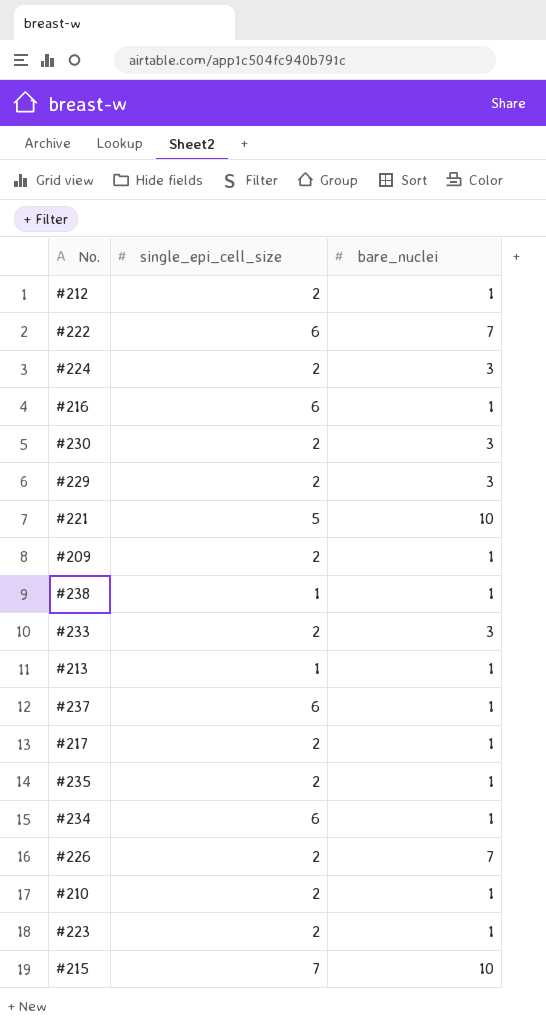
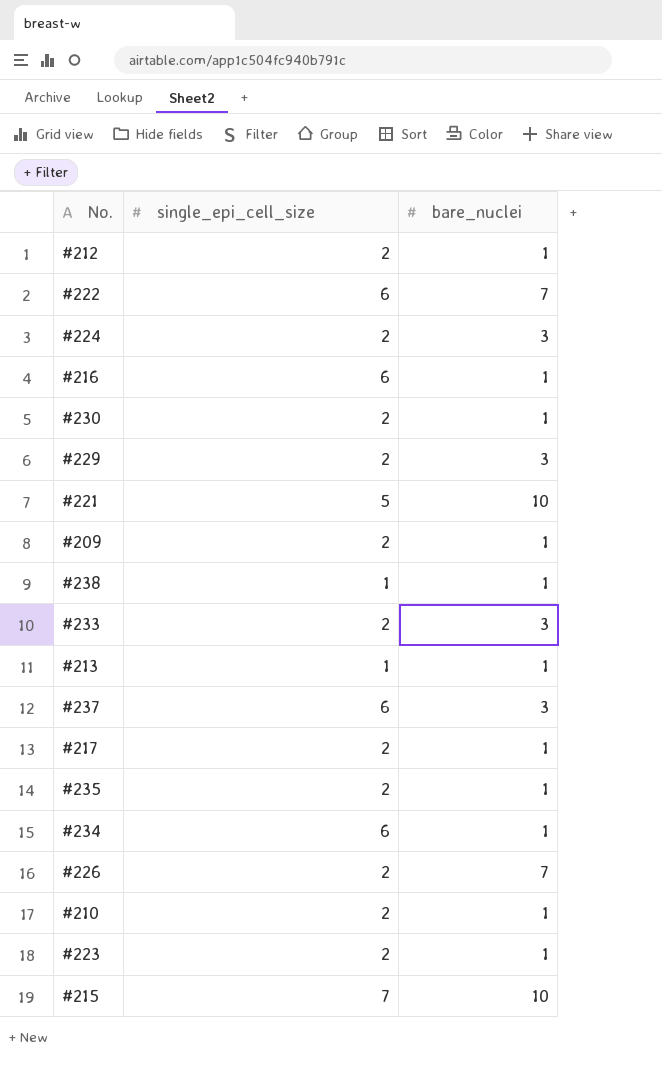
#230 | bare_nuclei: 3 -> 1
#237 | bare_nuclei: 1 -> 3

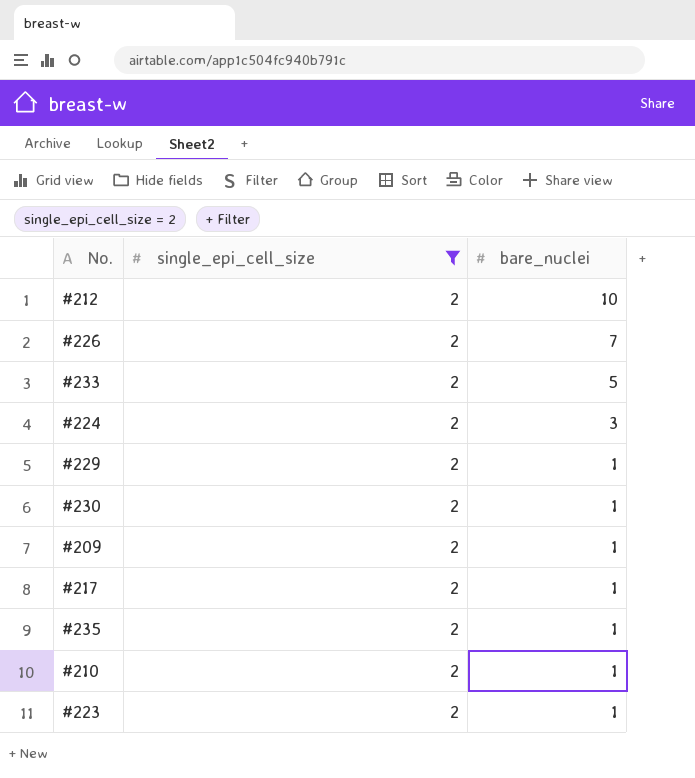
filter: none -> single_epi_cell_size = 2
row order: none -> bare_nuclei descending
#212 | bare_nuclei: 1 -> 10
#233 | bare_nuclei: 3 -> 5
#229 | bare_nuclei: 3 -> 1

